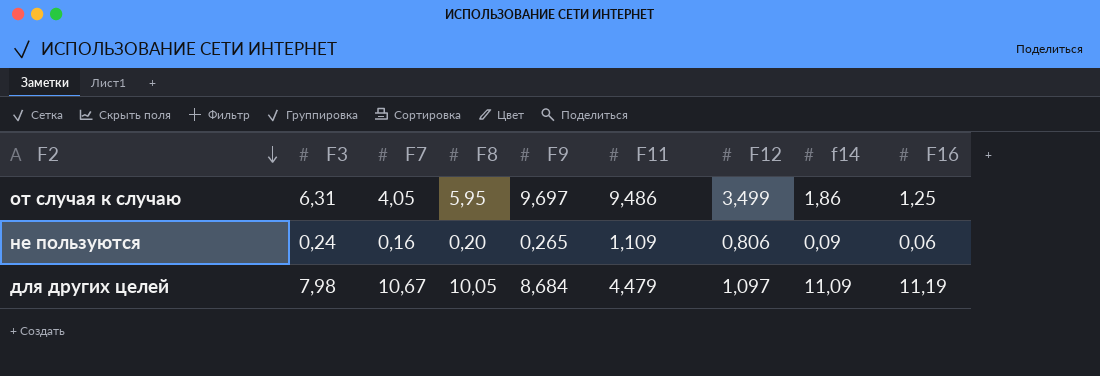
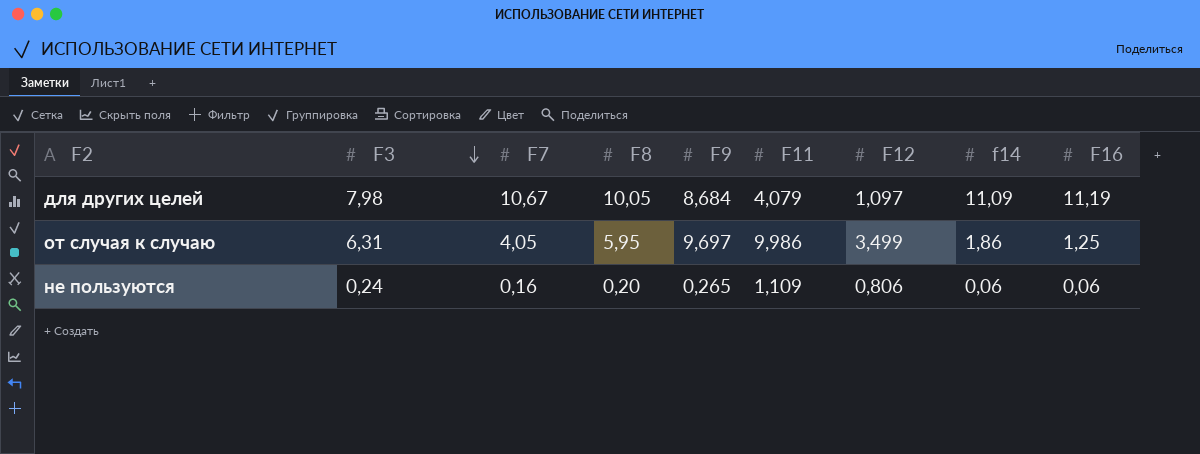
row order: F2 descending -> F3 descending
для других целей | F11: 4,479 -> 4,079
от случая к случаю | F11: 9,486 -> 9,986
не пользуются | f14: 0,09 -> 0,06

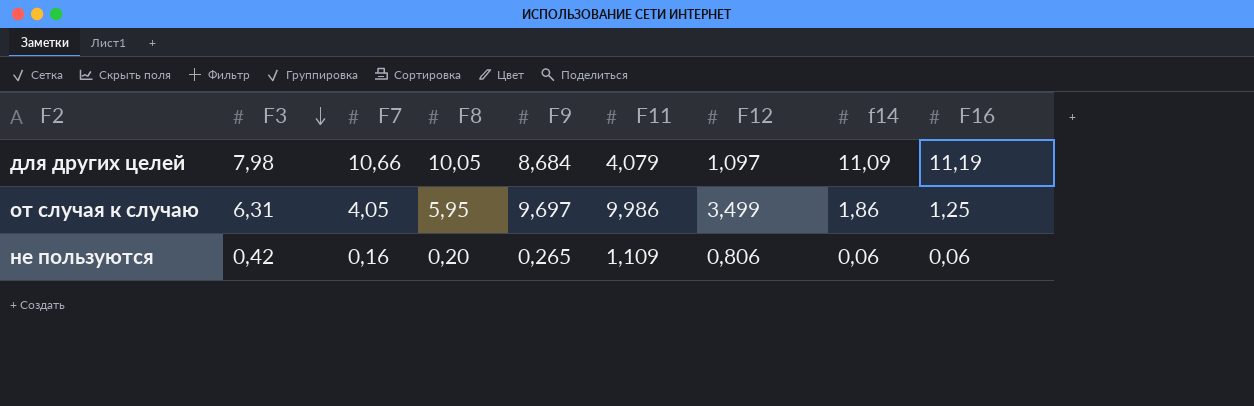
для других целей | F7: 10,67 -> 10,66
не пользуются | F3: 0,24 -> 0,42

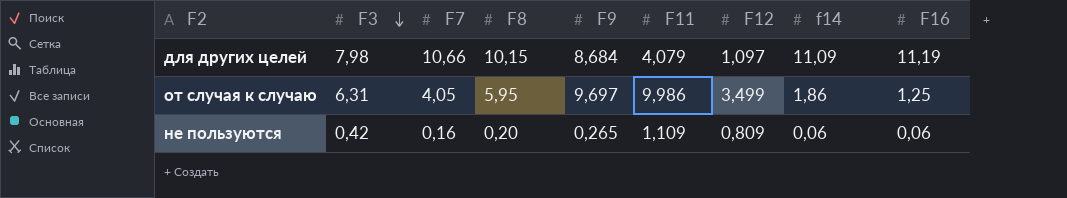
для других целей | F8: 10,05 -> 10,15
не пользуются | F12: 0,806 -> 0,809

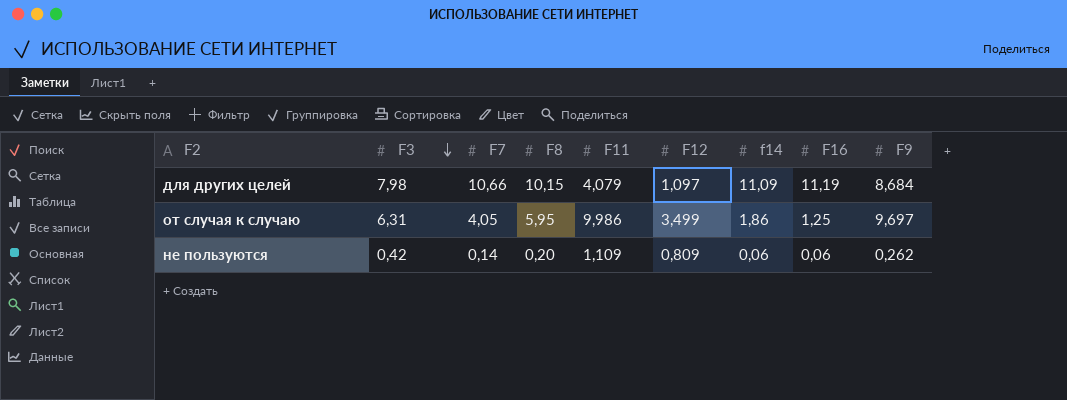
column F9 | position: 5 -> 9
не пользуются | F7: 0,16 -> 0,14
не пользуются | F9: 0,265 -> 0,262

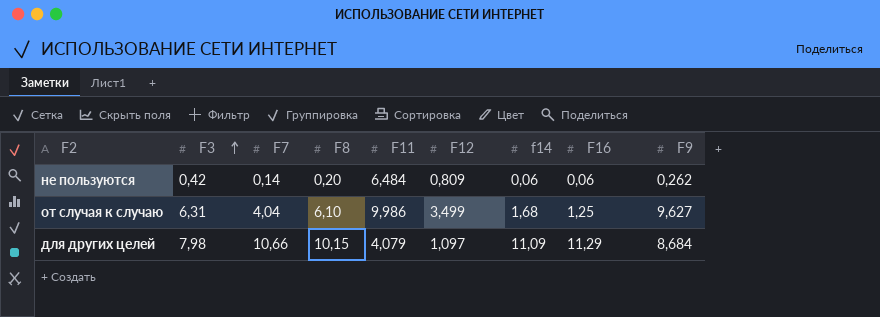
row order: F3 descending -> F3 ascending
не пользуются | F11: 1,109 -> 6,484
от случая к случаю | F7: 4,05 -> 4,04
от случая к случаю | F8: 5,95 -> 6,10
от случая к случаю | f14: 1,86 -> 1,68
от случая к случаю | F9: 9,697 -> 9,627
для других целей | F16: 11,19 -> 11,29

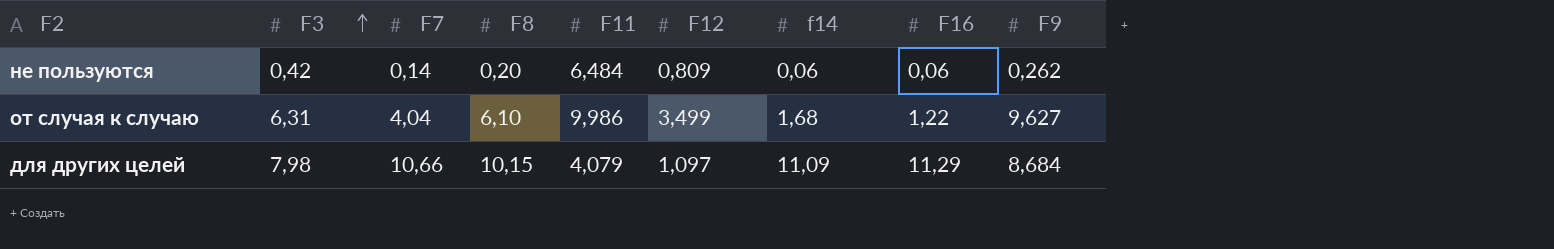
от случая к случаю | F16: 1,25 -> 1,22

